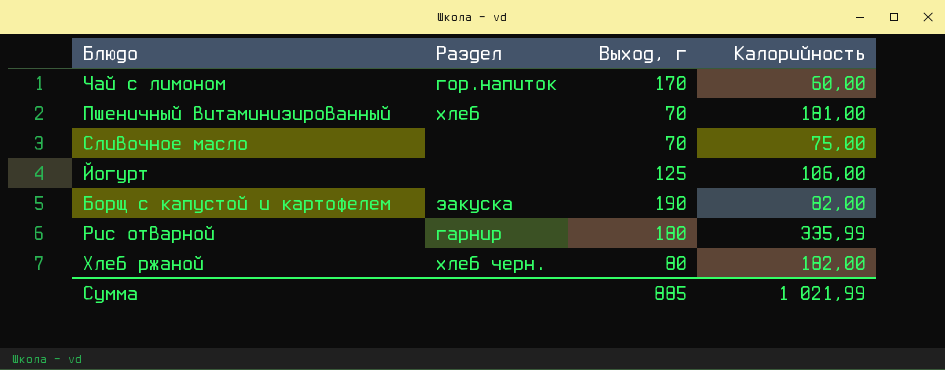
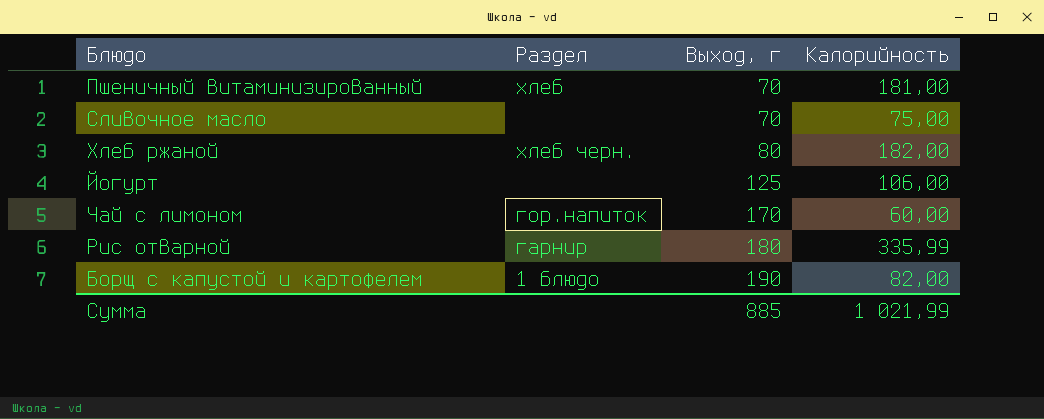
row order: none -> Выход, г ascending
Борщ с капустой и картофелем | Раздел: закуска -> 1 блюдо

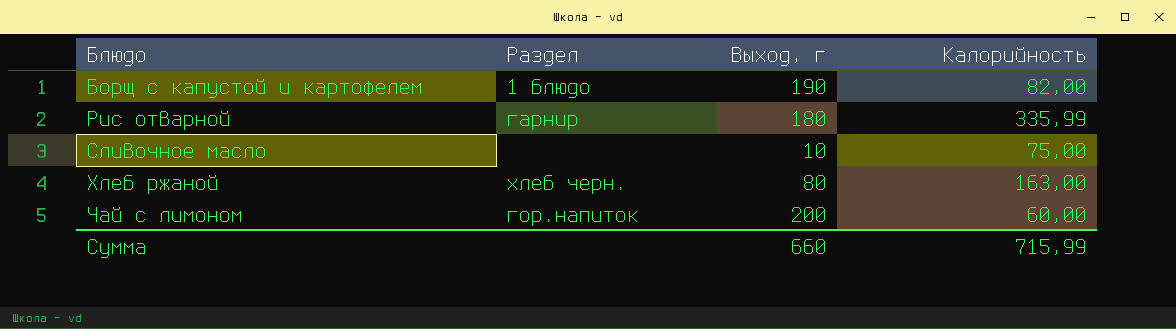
row order: Выход, г ascending -> Блюдо ascending
row Пшеничный витаминизированный: хлеб | 70 | 181,00 -> none
row Йогурт: none | 125 | 106,00 -> none
Сливочное масло | Выход, г: 70 -> 10
Хлеб ржаной | Калорийность: 182,00 -> 163,00
Чай с лимоном | Выход, г: 170 -> 200
Сумма | Выход, г: 885 -> 660
Сумма | Калорийность: 1 021,99 -> 715,99

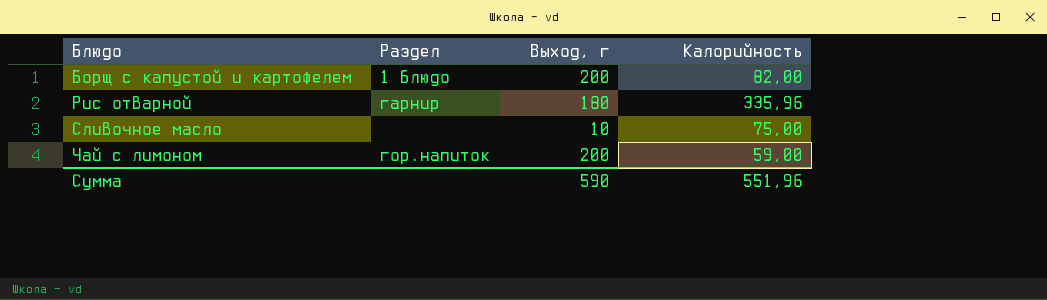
row Хлеб ржаной: хлеб черн. | 80 | 163,00 -> none
Борщ с капустой и картофелем | Выход, г: 190 -> 200
Рис отварной | Калорийность: 335,99 -> 335,96
Чай с лимоном | Калорийность: 60,00 -> 59,00
Сумма | Выход, г: 660 -> 590
Сумма | Калорийность: 715,99 -> 551,96

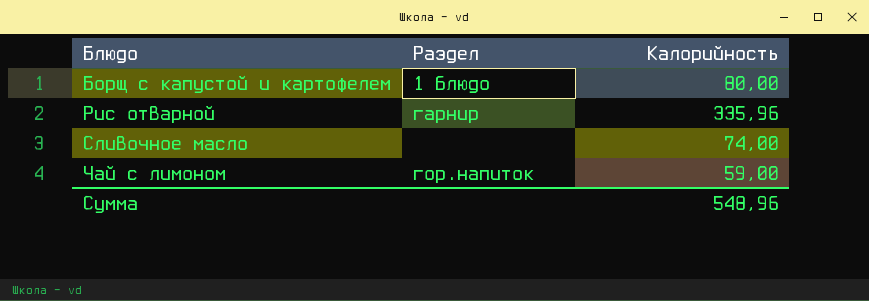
column Выход, г | position: 3 -> none
Борщ с капустой и картофелем | Калорийность: 82,00 -> 80,00
Сливочное масло | Калорийность: 75,00 -> 74,00
Сумма | Калорийность: 551,96 -> 548,96

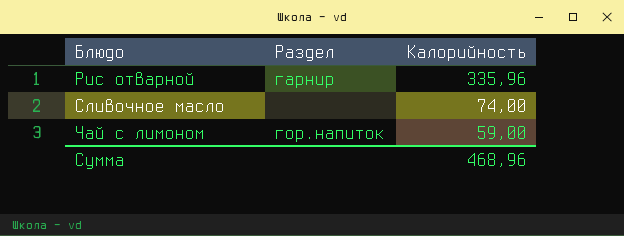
row Борщ с капустой и картофелем: 1 блюдо | 80,00 -> none
Сумма | Калорийность: 548,96 -> 468,96

